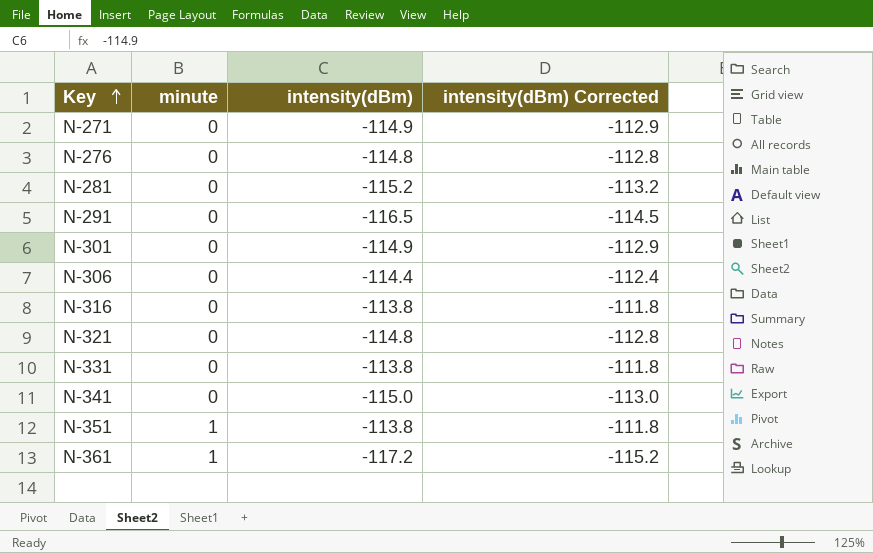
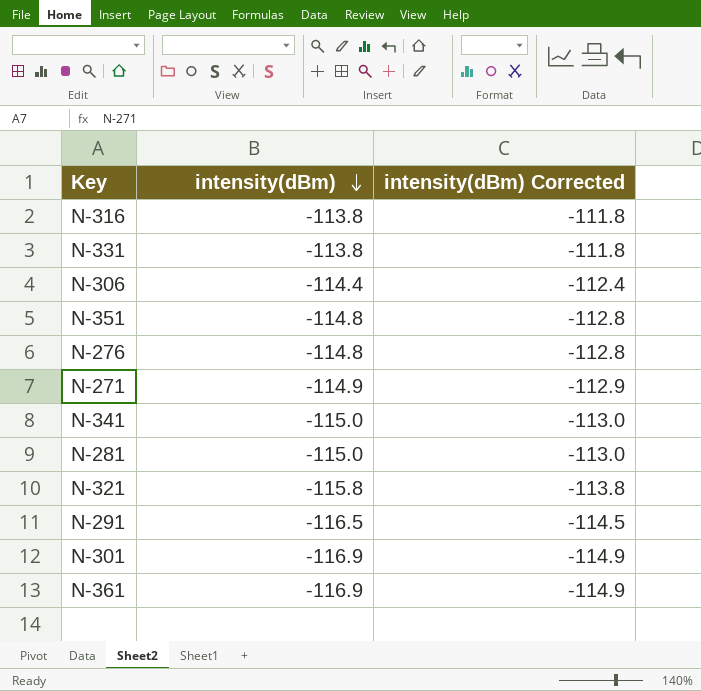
row order: Key ascending -> intensity(dBm) descending
column minute | position: 2 -> none
N-351 | intensity(dBm): -113.8 -> -114.8
N-351 | intensity(dBm) Corrected: -111.8 -> -112.8
N-281 | intensity(dBm): -115.2 -> -115.0
N-281 | intensity(dBm) Corrected: -113.2 -> -113.0
N-321 | intensity(dBm): -114.8 -> -115.8
N-321 | intensity(dBm) Corrected: -112.8 -> -113.8
N-301 | intensity(dBm): -114.9 -> -116.9
N-301 | intensity(dBm) Corrected: -112.9 -> -114.9
N-361 | intensity(dBm): -117.2 -> -116.9
N-361 | intensity(dBm) Corrected: -115.2 -> -114.9

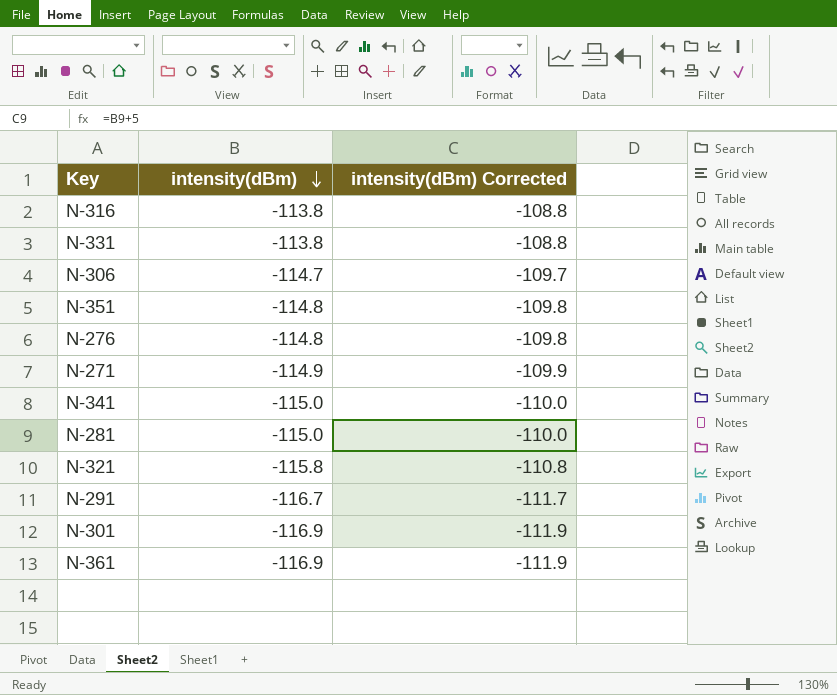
column intensity(dBm) Corrected | formula: [intensity(dBm)] + 2 -> [intensity(dBm)] + 5
N-306 | intensity(dBm): -114.4 -> -114.7
N-291 | intensity(dBm): -116.5 -> -116.7

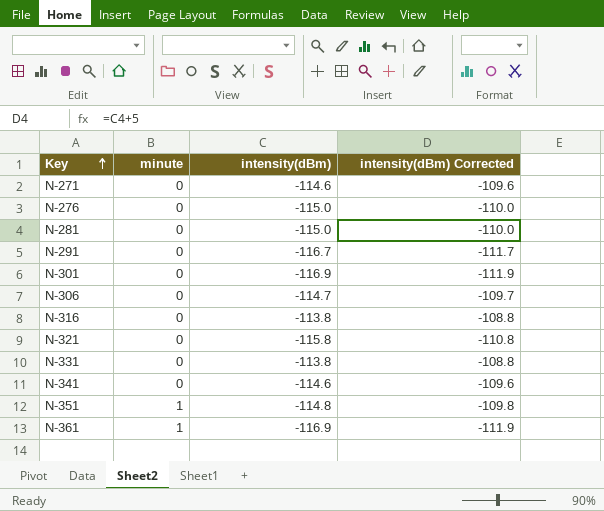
row order: intensity(dBm) descending -> Key ascending
column minute | position: none -> 2
N-271 | intensity(dBm): -114.9 -> -114.6
N-271 | intensity(dBm) Corrected: -109.9 -> -109.6
N-276 | intensity(dBm): -114.8 -> -115.0
N-276 | intensity(dBm) Corrected: -109.8 -> -110.0
N-341 | intensity(dBm): -115.0 -> -114.6
N-341 | intensity(dBm) Corrected: -110.0 -> -109.6

